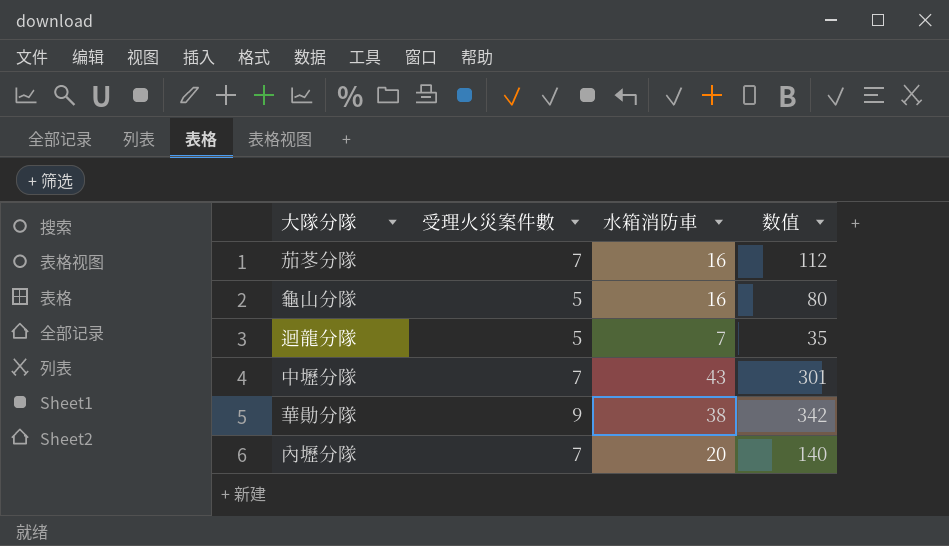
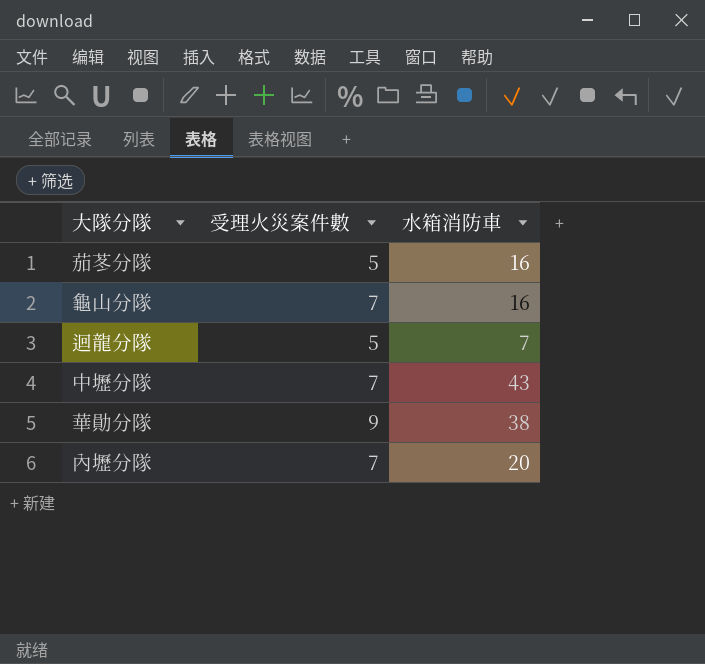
column 数值 | formula: [受理火災案件數] * [水箱消防車] -> none
茄苳分隊 | 受理火災案件數: 7 -> 5
龜山分隊 | 受理火災案件數: 5 -> 7

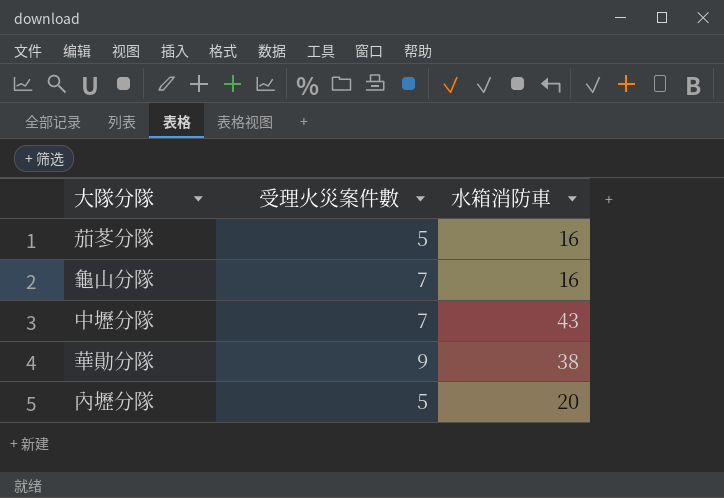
row 迴龍分隊: 5 | 7 -> none
內壢分隊 | 受理火災案件數: 7 -> 5

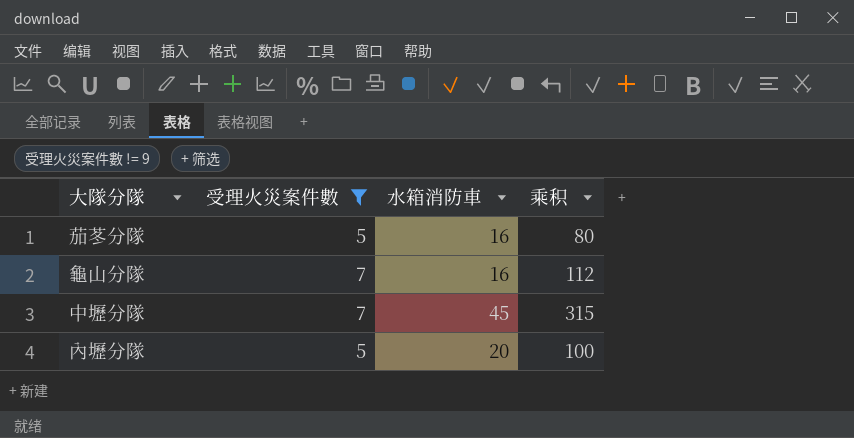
filter: none -> 受理火災案件數 != 9
column 乘积 | formula: none -> [受理火災案件數] * [水箱消防車]
中壢分隊 | 水箱消防車: 43 -> 45

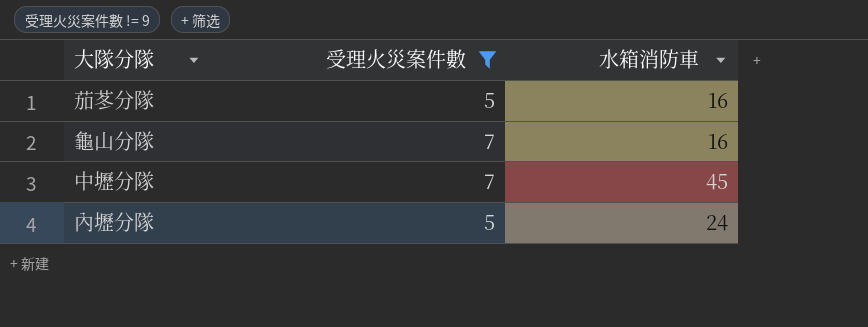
column 乘积 | formula: [受理火災案件數] * [水箱消防車] -> none
內壢分隊 | 水箱消防車: 20 -> 24

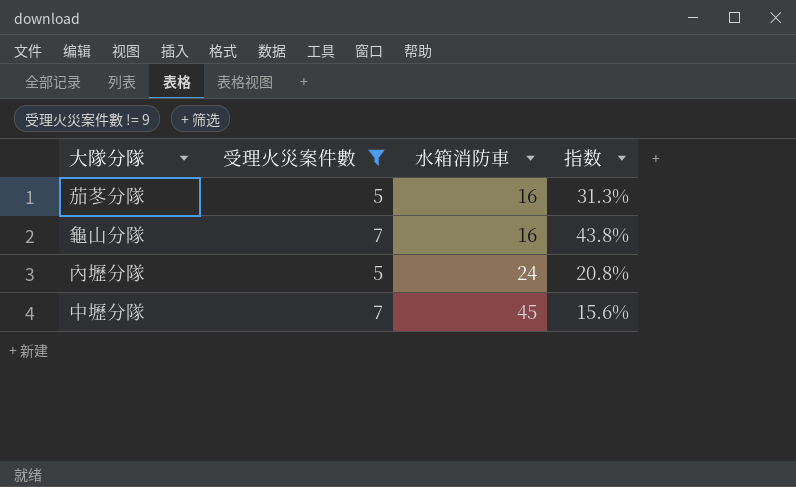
row order: none -> 水箱消防車 ascending
column 指数 | formula: none -> [受理火災案件數] / [水箱消防車]

